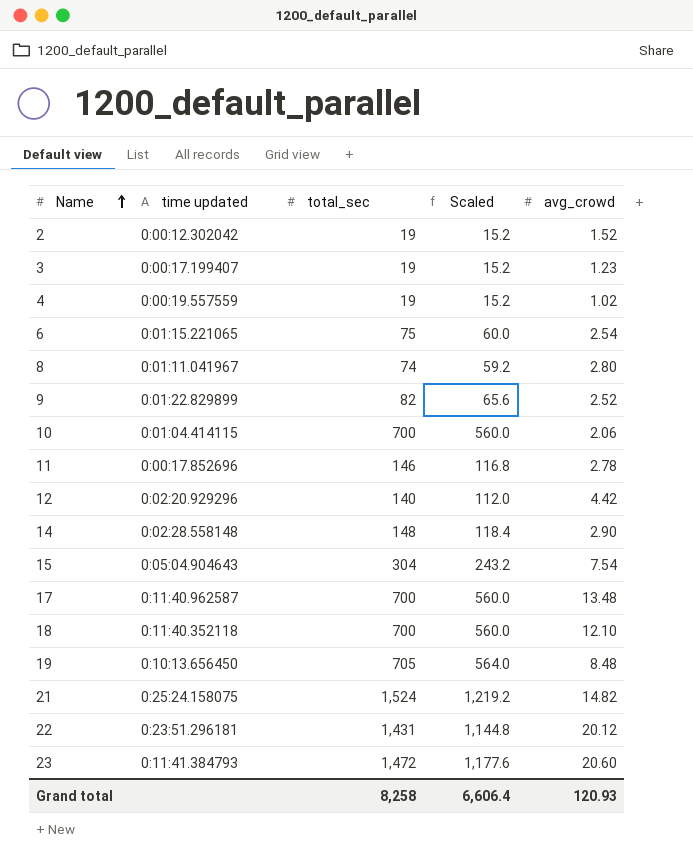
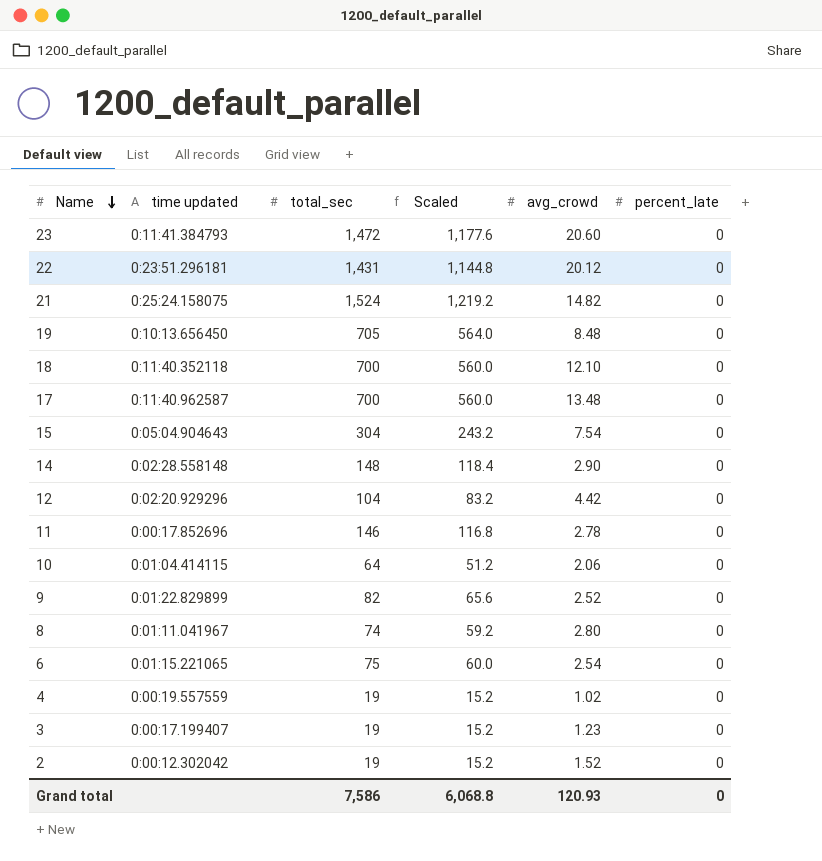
row order: Name ascending -> Name descending
column percent_late | position: none -> 6
12 | total_sec: 140 -> 104
12 | Scaled: 112.0 -> 83.2
10 | total_sec: 700 -> 64
10 | Scaled: 560.0 -> 51.2
Grand total | total_sec: 8,258 -> 7,586
Grand total | Scaled: 6,606.4 -> 6,068.8

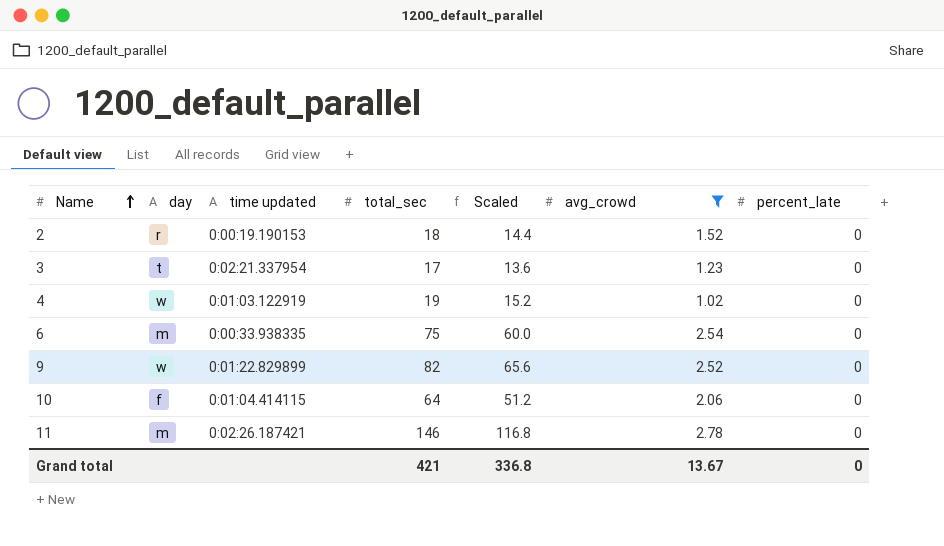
filter: none -> avg_crowd <= 2.78
row order: Name descending -> Name ascending
column day | position: none -> 2
2 | time updated: 0:00:12.302042 -> 0:00:19.190153
2 | total_sec: 19 -> 18
2 | Scaled: 15.2 -> 14.4
3 | time updated: 0:00:17.199407 -> 0:02:21.337954
3 | total_sec: 19 -> 17
3 | Scaled: 15.2 -> 13.6
4 | time updated: 0:00:19.557559 -> 0:01:03.122919
6 | time updated: 0:01:15.221065 -> 0:00:33.938335
11 | time updated: 0:00:17.852696 -> 0:02:26.187421
Grand total | total_sec: 7,586 -> 421
Grand total | Scaled: 6,068.8 -> 336.8
Grand total | avg_crowd: 120.93 -> 13.67

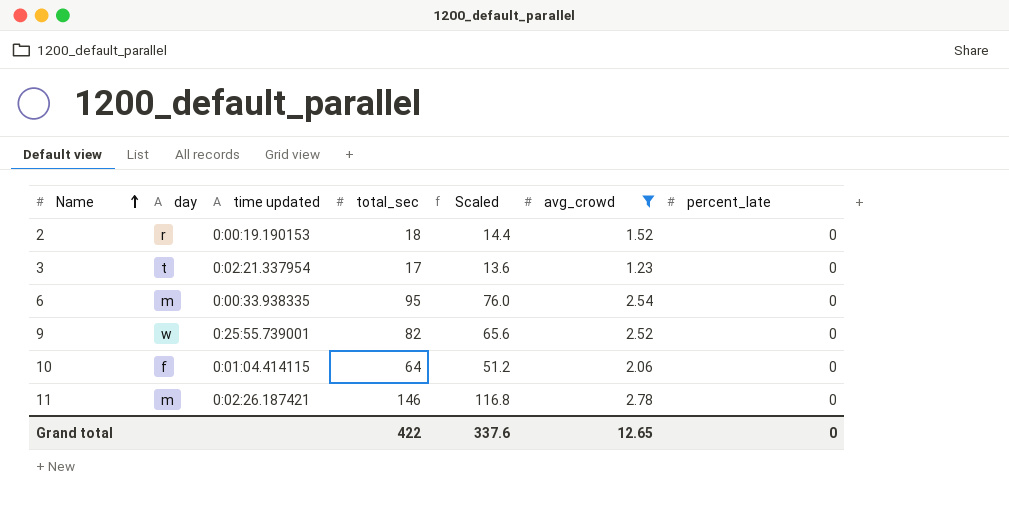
row 4: w | 0:01:03.122919 | 19 | 15.2 | 1.02 | 0 -> none
6 | total_sec: 75 -> 95
6 | Scaled: 60.0 -> 76.0
9 | time updated: 0:01:22.829899 -> 0:25:55.739001
Grand total | total_sec: 421 -> 422
Grand total | Scaled: 336.8 -> 337.6
Grand total | avg_crowd: 13.67 -> 12.65

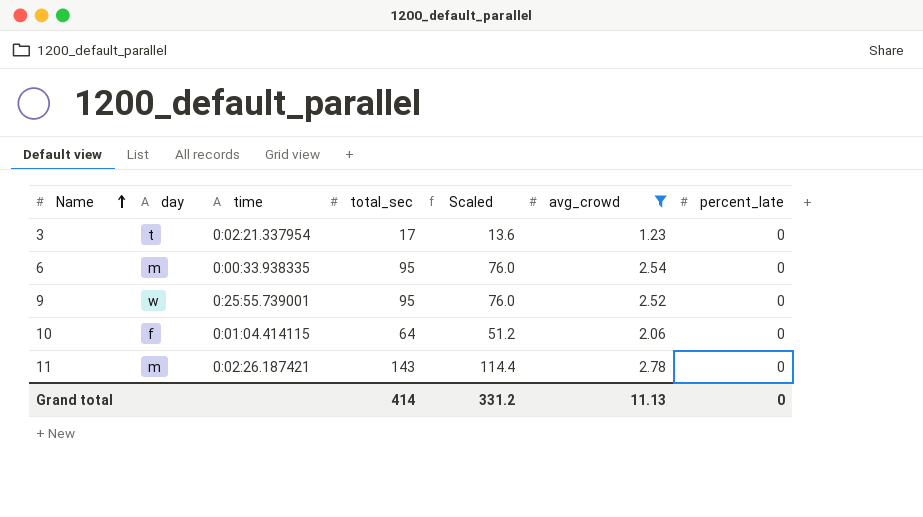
column name: time updated -> time
row 2: r | 0:00:19.190153 | 18 | 14.4 | 1.52 | 0 -> none
9 | total_sec: 82 -> 95
9 | Scaled: 65.6 -> 76.0
11 | total_sec: 146 -> 143
11 | Scaled: 116.8 -> 114.4
Grand total | total_sec: 422 -> 414
Grand total | Scaled: 337.6 -> 331.2
Grand total | avg_crowd: 12.65 -> 11.13

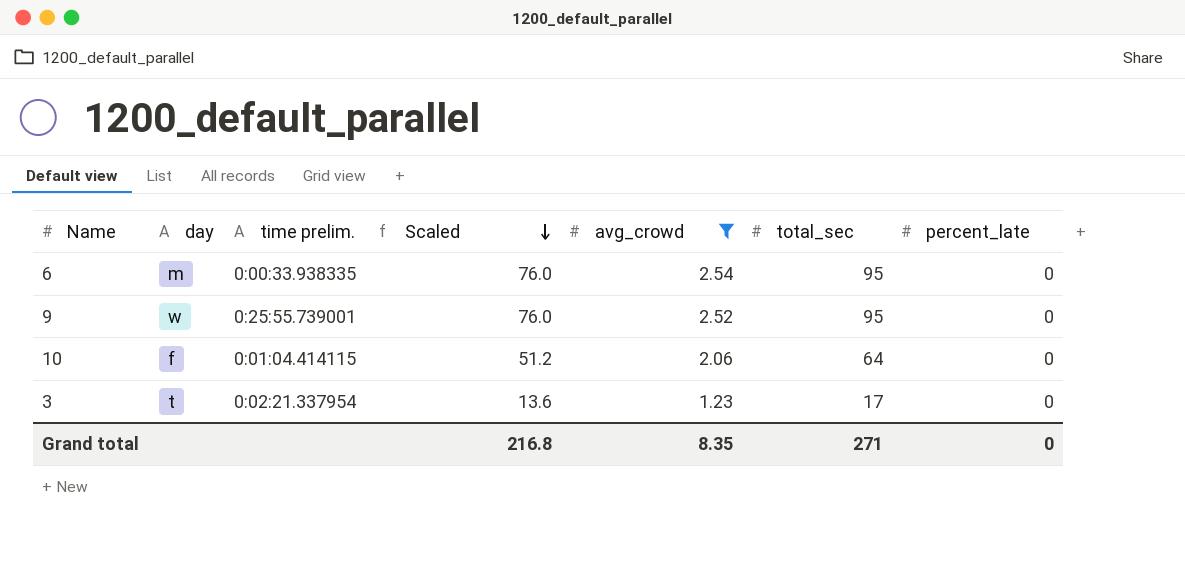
row order: Name ascending -> Scaled descending
column name: time -> time prelim.
column total_sec | position: 4 -> 6
row 11: m | 0:02:26.187421 | 143 | 114.4 | 2.78 | 0 -> none
Grand total | Scaled: 331.2 -> 216.8
Grand total | avg_crowd: 11.13 -> 8.35
Grand total | total_sec: 414 -> 271

